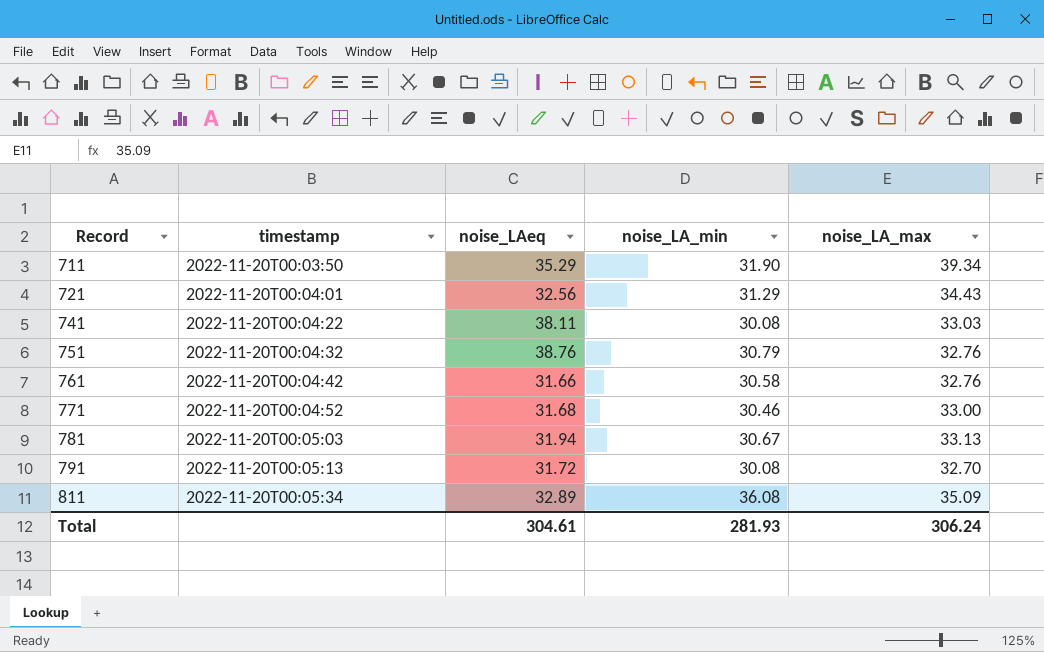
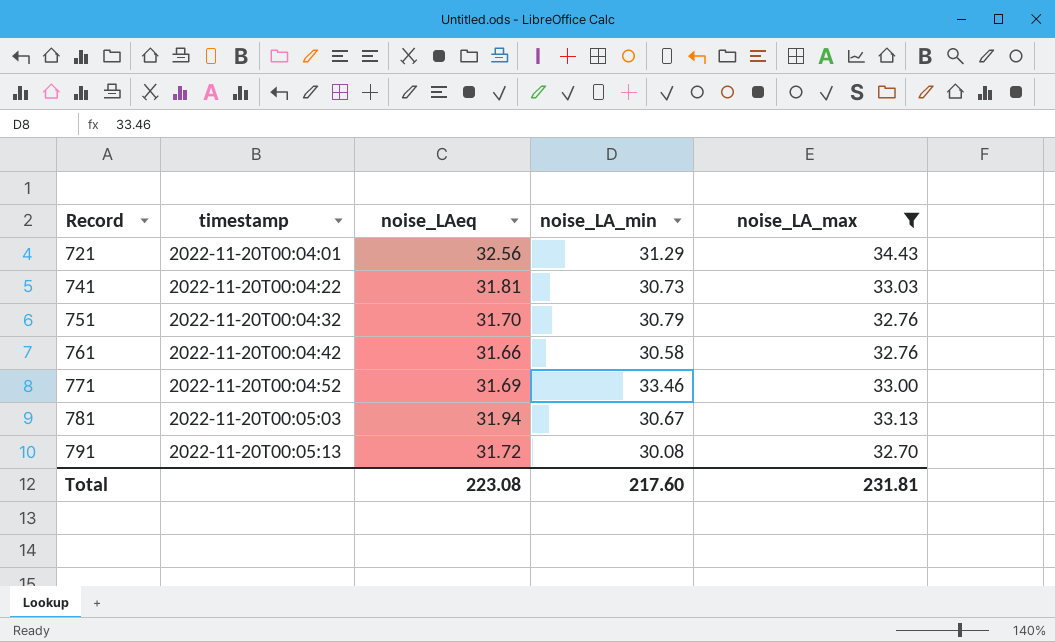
filter: none -> noise_LA_max <= 34.43
741 | noise_LAeq: 38.11 -> 31.81
741 | noise_LA_min: 30.08 -> 30.73
751 | noise_LAeq: 38.76 -> 31.70
771 | noise_LAeq: 31.68 -> 31.69
771 | noise_LA_min: 30.46 -> 33.46
Total | noise_LAeq: 304.61 -> 223.08
Total | noise_LA_min: 281.93 -> 217.60
Total | noise_LA_max: 306.24 -> 231.81

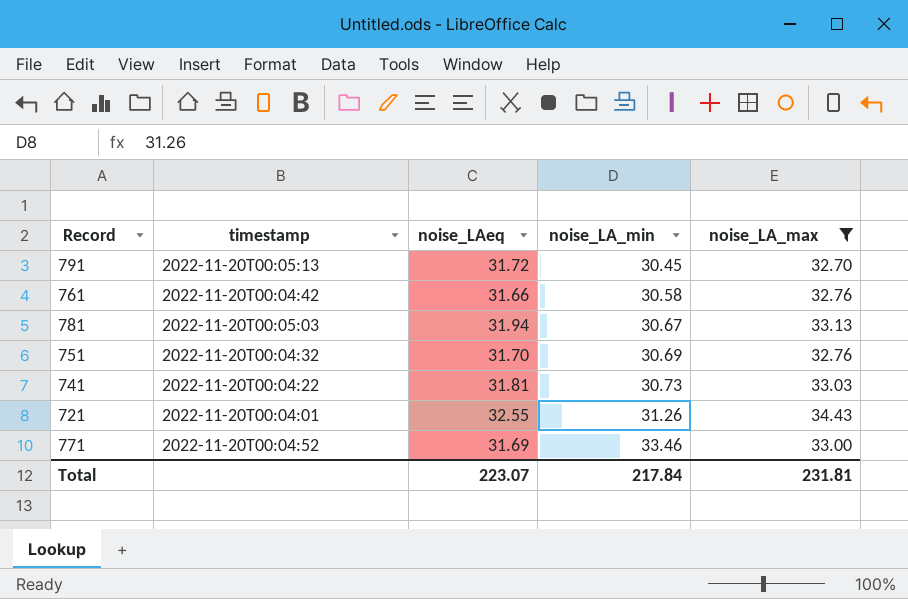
row order: Record ascending -> noise_LA_min ascending
791 | noise_LA_min: 30.08 -> 30.45
751 | noise_LA_min: 30.79 -> 30.69
721 | noise_LAeq: 32.56 -> 32.55
721 | noise_LA_min: 31.29 -> 31.26
Total | noise_LAeq: 223.08 -> 223.07
Total | noise_LA_min: 217.60 -> 217.84

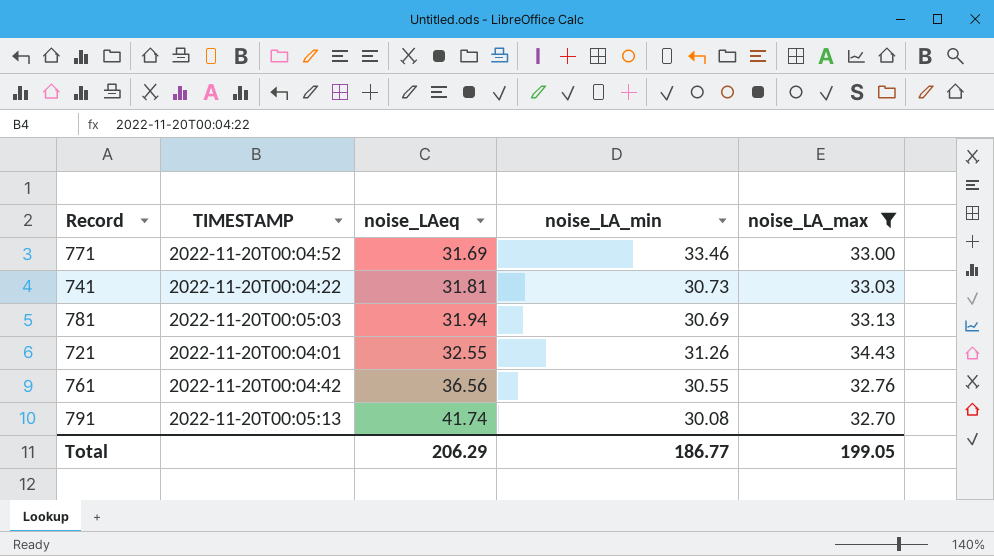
row order: noise_LA_min ascending -> noise_LAeq ascending
column name: timestamp -> TIMESTAMP
row 751: 2022-11-20T00:04:32 | 31.70 | 30.69 | 32.76 -> none
781 | noise_LA_min: 30.67 -> 30.69
761 | noise_LAeq: 31.66 -> 36.56
761 | noise_LA_min: 30.58 -> 30.55
791 | noise_LAeq: 31.72 -> 41.74
791 | noise_LA_min: 30.45 -> 30.08
Total | noise_LAeq: 223.07 -> 206.29
Total | noise_LA_min: 217.84 -> 186.77
Total | noise_LA_max: 231.81 -> 199.05

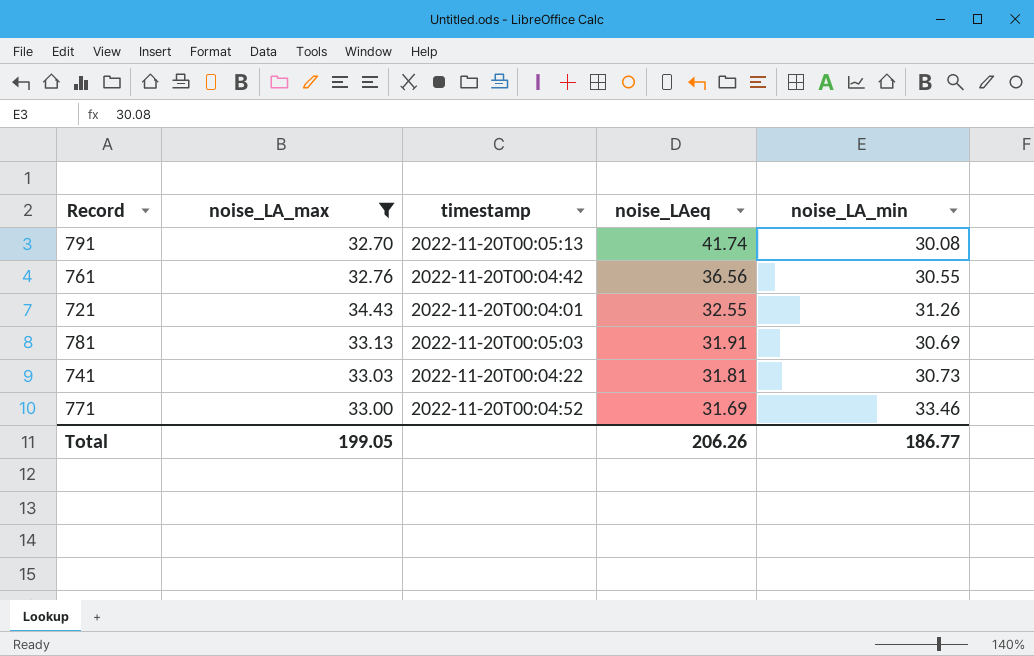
row order: noise_LAeq ascending -> noise_LAeq descending
column noise_LA_max | position: 5 -> 2
column name: TIMESTAMP -> timestamp
781 | noise_LAeq: 31.94 -> 31.91
Total | noise_LAeq: 206.29 -> 206.26

